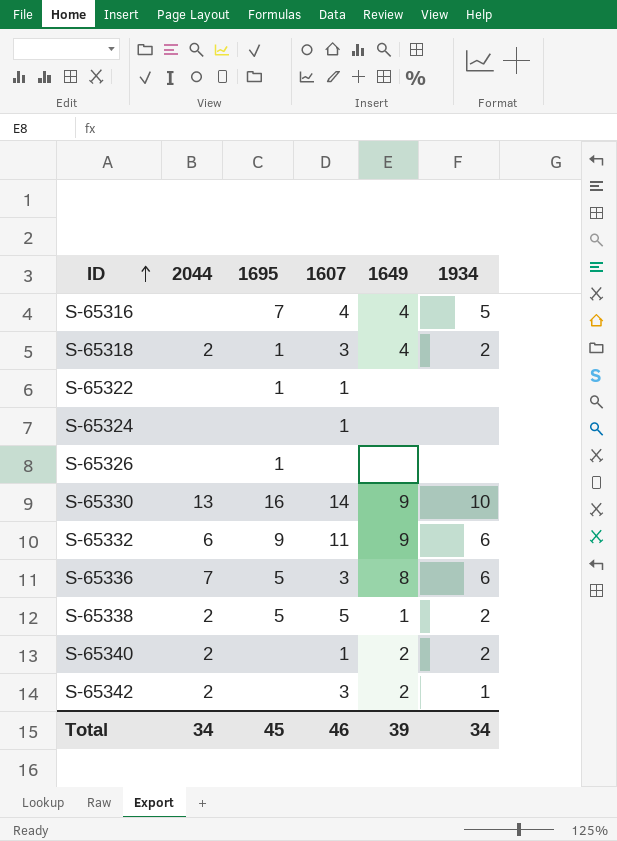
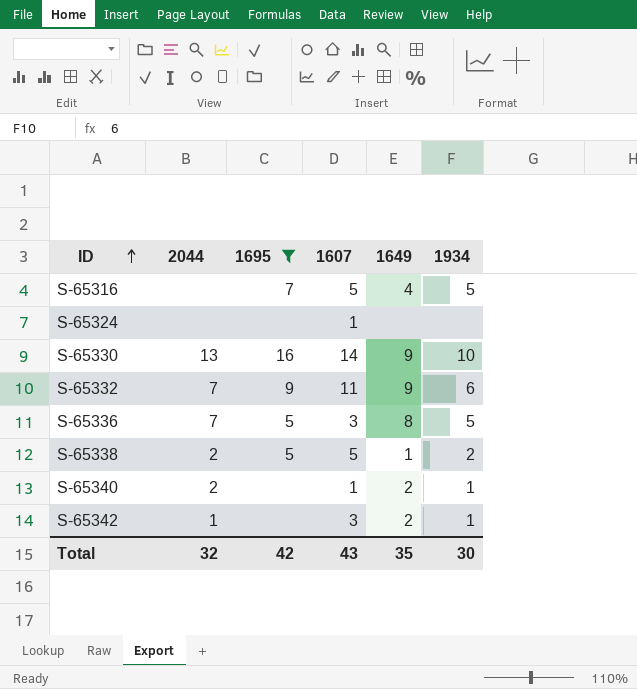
filter: none -> 1695 != 1
S-65316 | 1607: 4 -> 5
S-65332 | 2044: 6 -> 7
S-65336 | 1934: 6 -> 5
S-65340 | 1934: 2 -> 1
S-65342 | 2044: 2 -> 1
Total | 2044: 34 -> 32
Total | 1695: 45 -> 42
Total | 1607: 46 -> 43
Total | 1649: 39 -> 35
Total | 1934: 34 -> 30

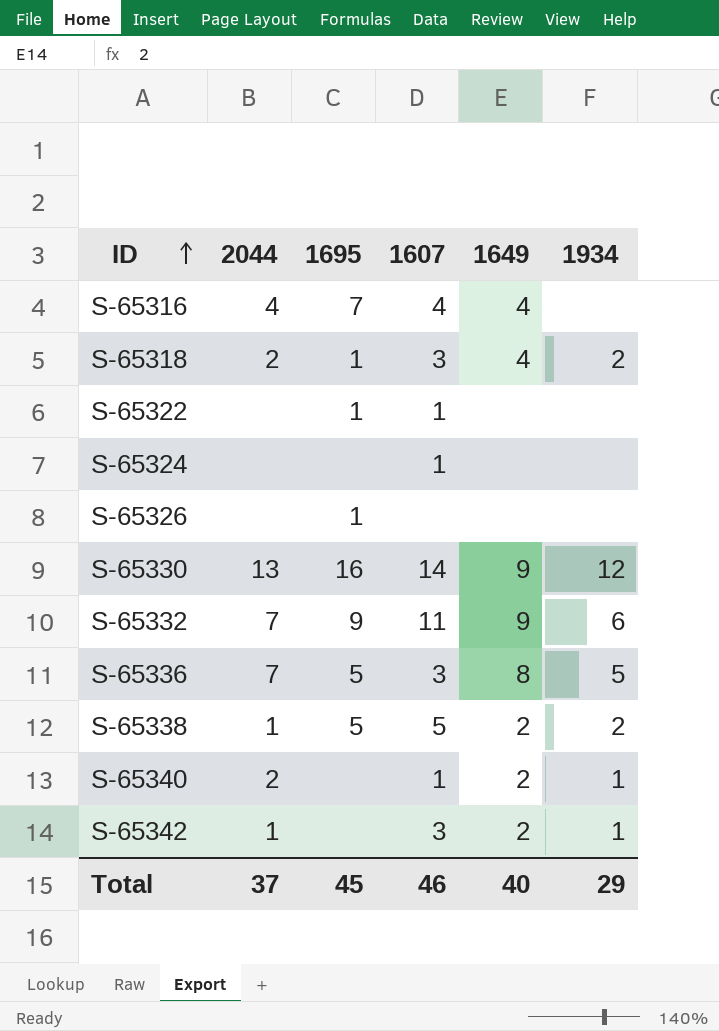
filter: 1695 != 1 -> none
S-65316 | 2044: none -> 4
S-65316 | 1607: 5 -> 4
S-65316 | 1934: 5 -> none
S-65330 | 1934: 10 -> 12
S-65338 | 2044: 2 -> 1
S-65338 | 1649: 1 -> 2
Total | 2044: 32 -> 37
Total | 1695: 42 -> 45
Total | 1607: 43 -> 46
Total | 1649: 35 -> 40
Total | 1934: 30 -> 29

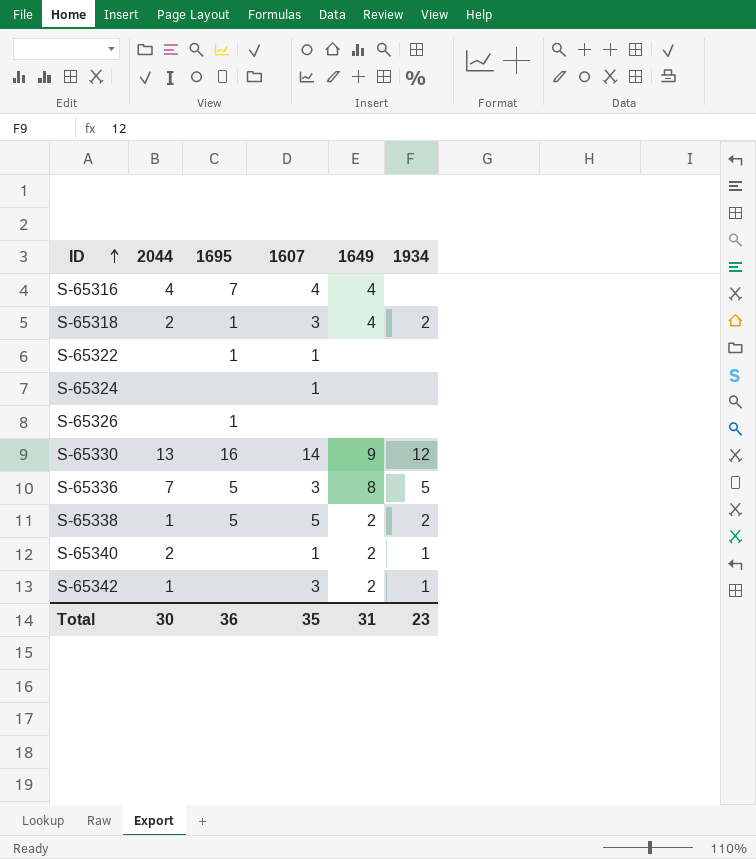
row S-65332: 7 | 9 | 11 | 9 | 6 -> none
Total | 2044: 37 -> 30
Total | 1695: 45 -> 36
Total | 1607: 46 -> 35
Total | 1649: 40 -> 31
Total | 1934: 29 -> 23

